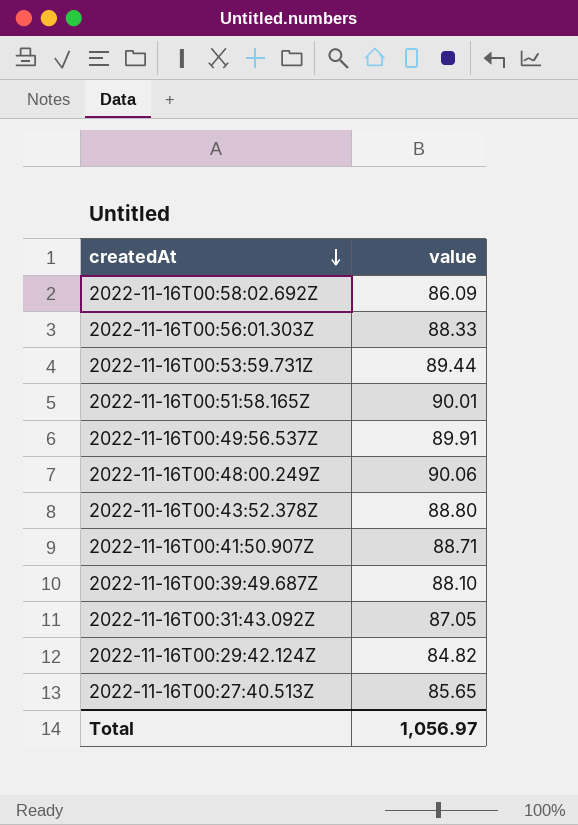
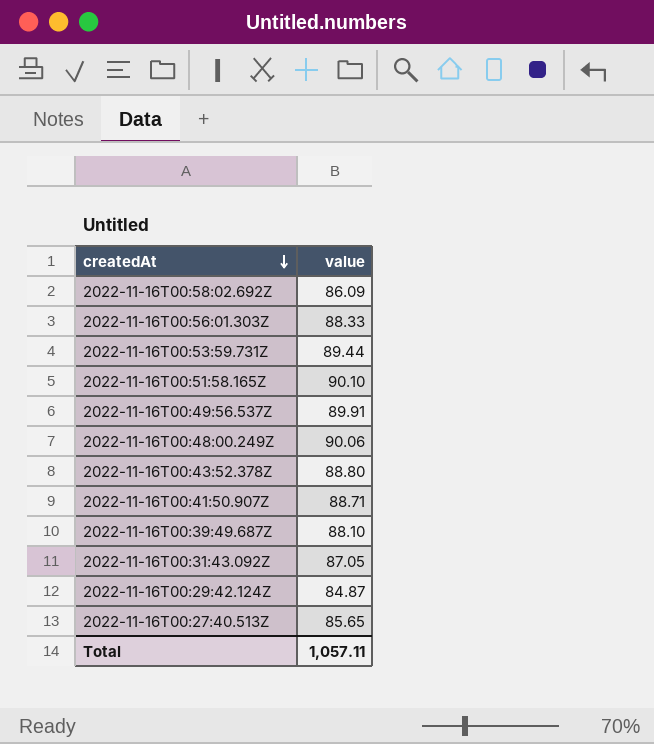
2022-11-16T00:51:58.165Z | value: 90.01 -> 90.10
2022-11-16T00:29:42.124Z | value: 84.82 -> 84.87
Total | value: 1,056.97 -> 1,057.11

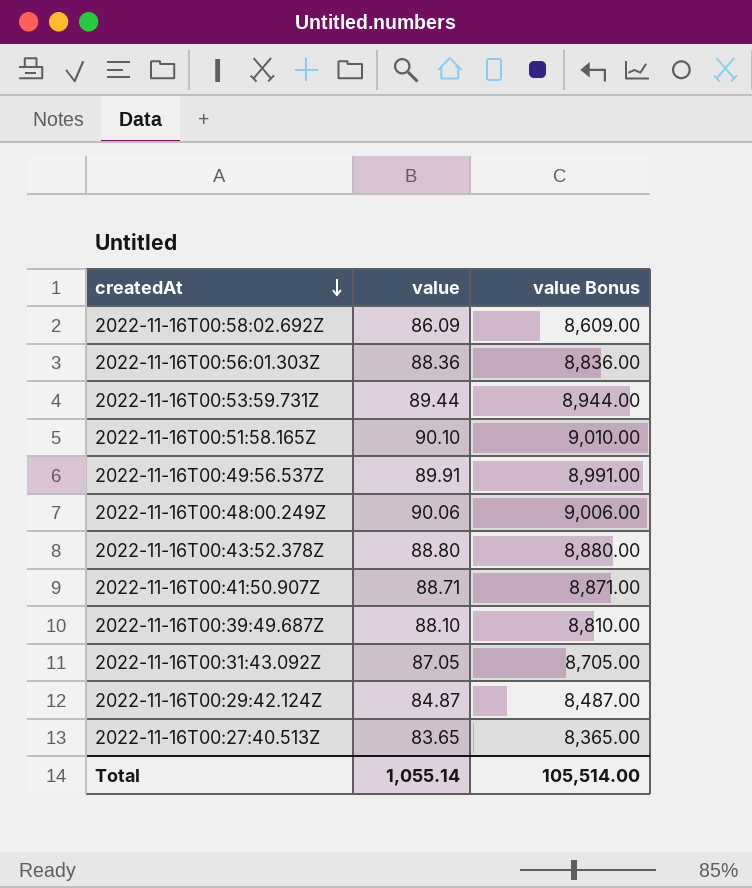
column value Bonus | formula: none -> [value] * 100
2022-11-16T00:56:01.303Z | value: 88.33 -> 88.36
2022-11-16T00:27:40.513Z | value: 85.65 -> 83.65
Total | value: 1,057.11 -> 1,055.14

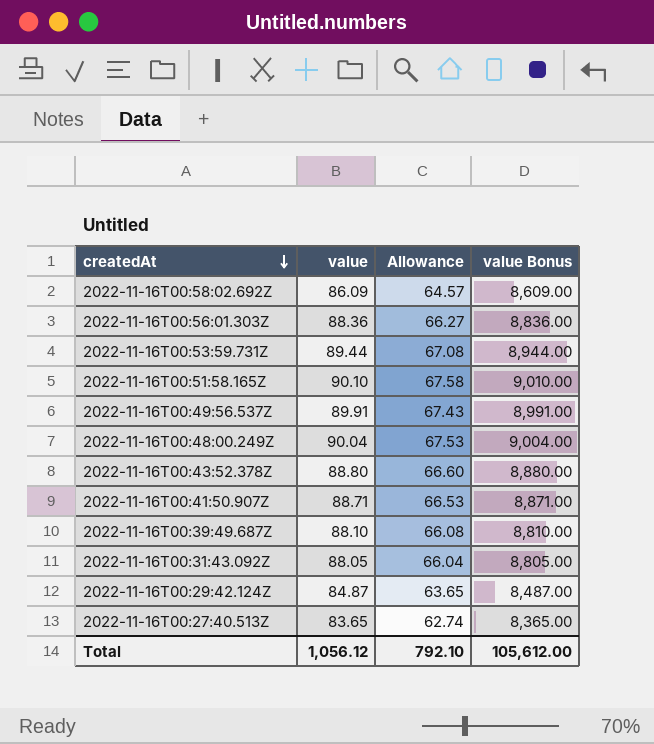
column Allowance | formula: none -> [value] * 0.75
2022-11-16T00:48:00.249Z | value: 90.06 -> 90.04
2022-11-16T00:48:00.249Z | value Bonus: 9,006.00 -> 9,004.00
2022-11-16T00:31:43.092Z | value: 87.05 -> 88.05
2022-11-16T00:31:43.092Z | value Bonus: 8,705.00 -> 8,805.00
Total | value: 1,055.14 -> 1,056.12
Total | value Bonus: 105,514.00 -> 105,612.00

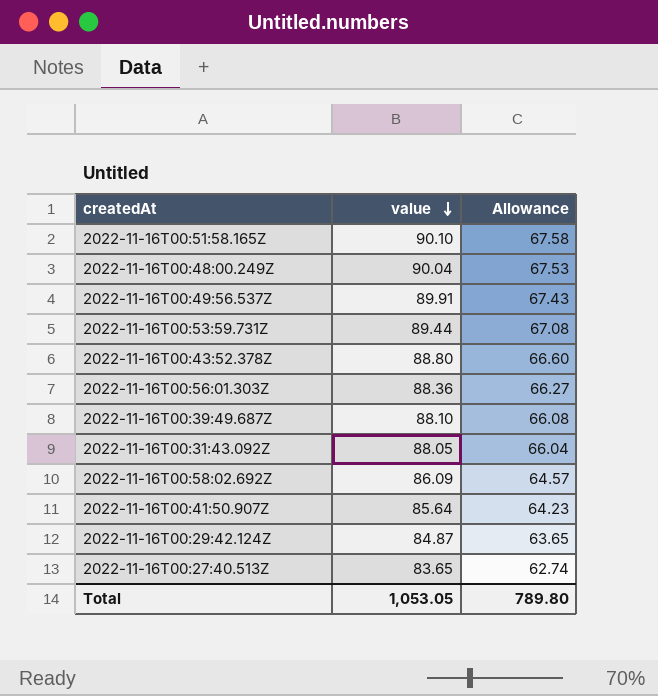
row order: createdAt descending -> value descending
column value Bonus | formula: [value] * 100 -> none
2022-11-16T00:41:50.907Z | value: 88.71 -> 85.64
2022-11-16T00:41:50.907Z | Allowance: 66.53 -> 64.23
Total | value: 1,056.12 -> 1,053.05
Total | Allowance: 792.10 -> 789.80

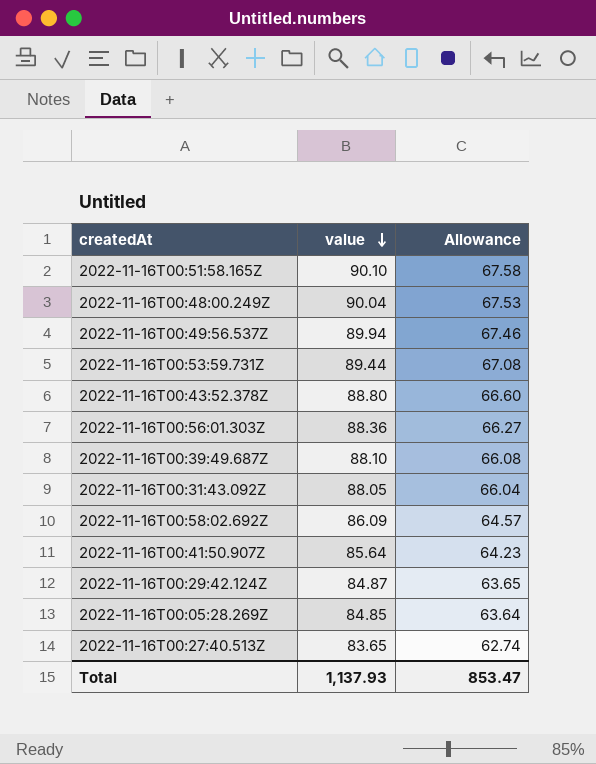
2022-11-16T00:49:56.537Z | value: 89.91 -> 89.94
2022-11-16T00:49:56.537Z | Allowance: 67.43 -> 67.46
row 2022-11-16T00:05:28.269Z: none -> 84.85 | 63.64
Total | value: 1,053.05 -> 1,137.93
Total | Allowance: 789.80 -> 853.47

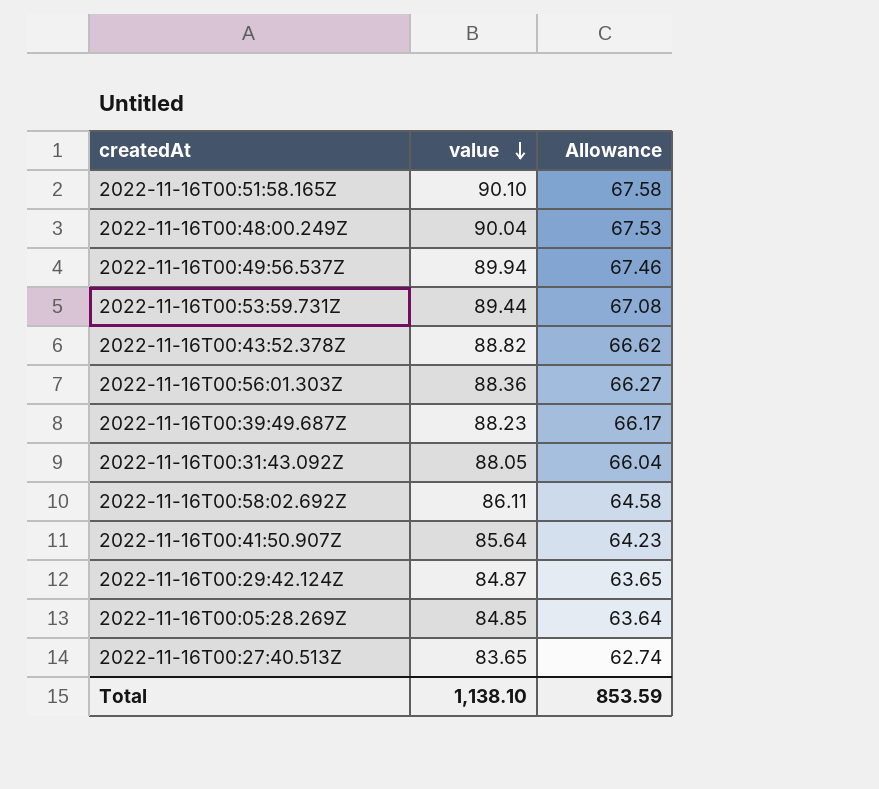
2022-11-16T00:43:52.378Z | value: 88.80 -> 88.82
2022-11-16T00:43:52.378Z | Allowance: 66.60 -> 66.62
2022-11-16T00:39:49.687Z | value: 88.10 -> 88.23
2022-11-16T00:39:49.687Z | Allowance: 66.08 -> 66.17
2022-11-16T00:58:02.692Z | value: 86.09 -> 86.11
2022-11-16T00:58:02.692Z | Allowance: 64.57 -> 64.58
Total | value: 1,137.93 -> 1,138.10
Total | Allowance: 853.47 -> 853.59

